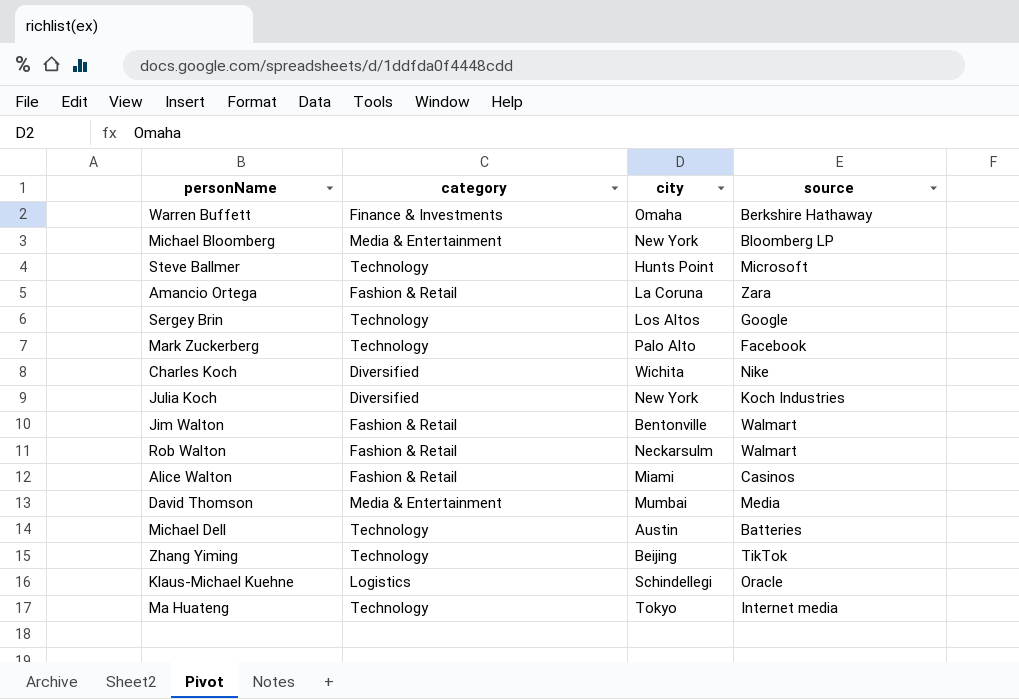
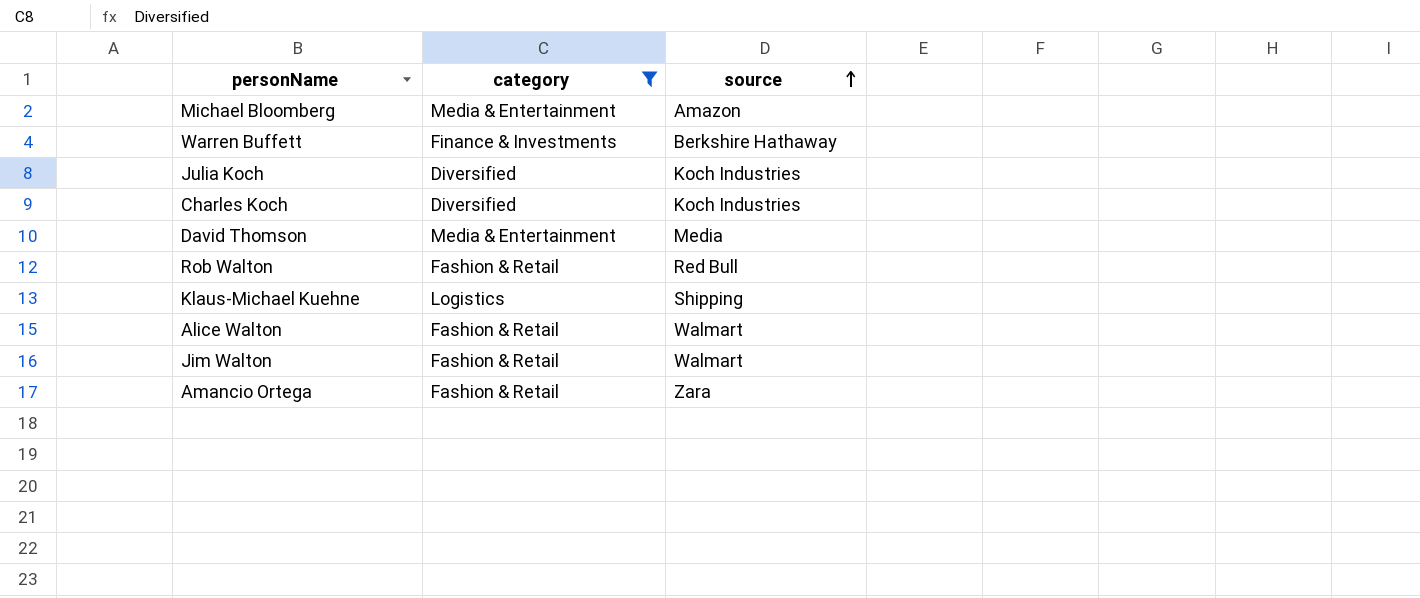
filter: none -> category != Technology
row order: none -> source ascending
column city | position: 3 -> none
Michael Bloomberg | source: Bloomberg LP -> Amazon
Charles Koch | source: Nike -> Koch Industries
Rob Walton | source: Walmart -> Red Bull
Klaus-Michael Kuehne | source: Oracle -> Shipping
Alice Walton | source: Casinos -> Walmart

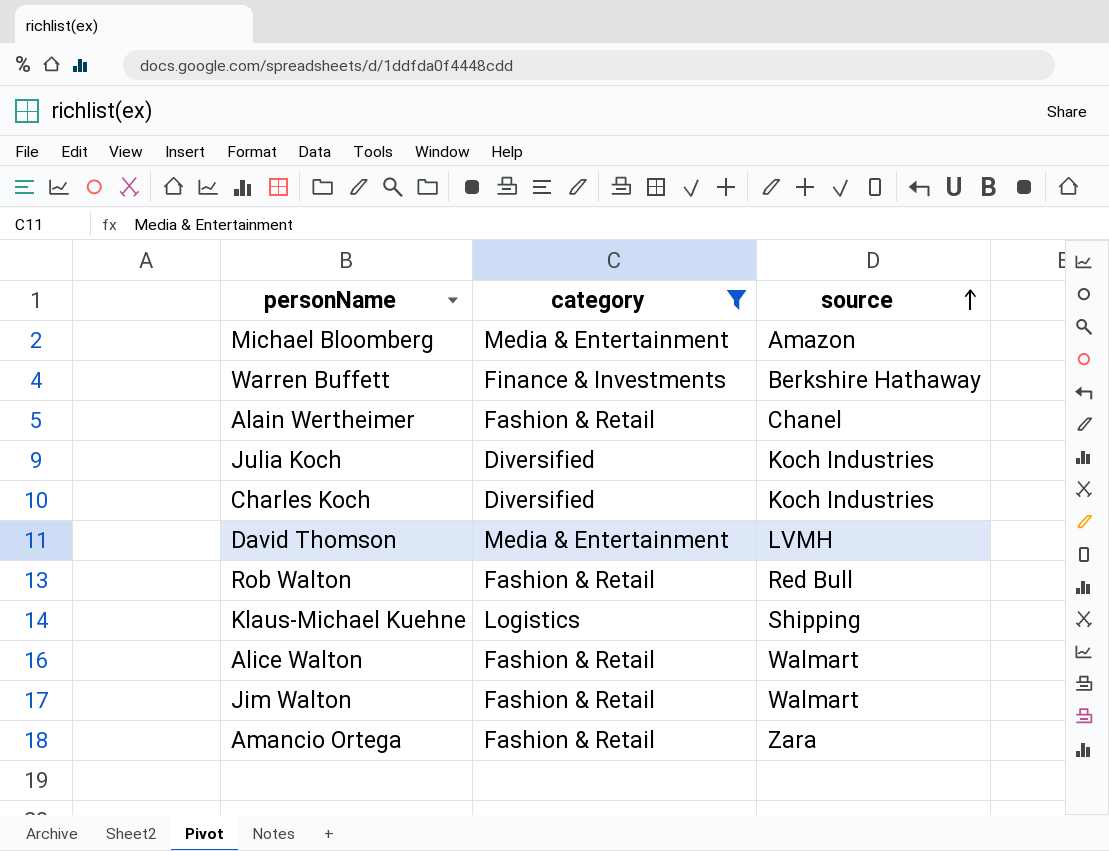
row Alain Wertheimer: none -> Fashion & Retail | Chanel
David Thomson | source: Media -> LVMH

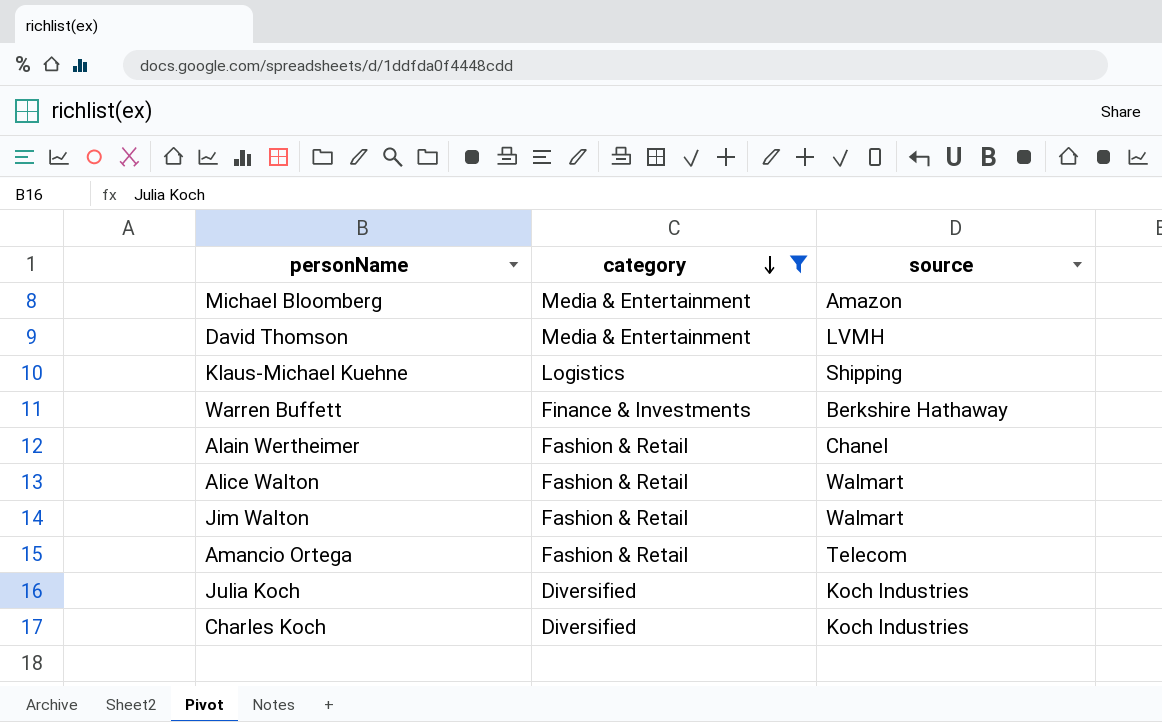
row order: source ascending -> category descending
row Rob Walton: Fashion & Retail | Red Bull -> none
Amancio Ortega | source: Zara -> Telecom

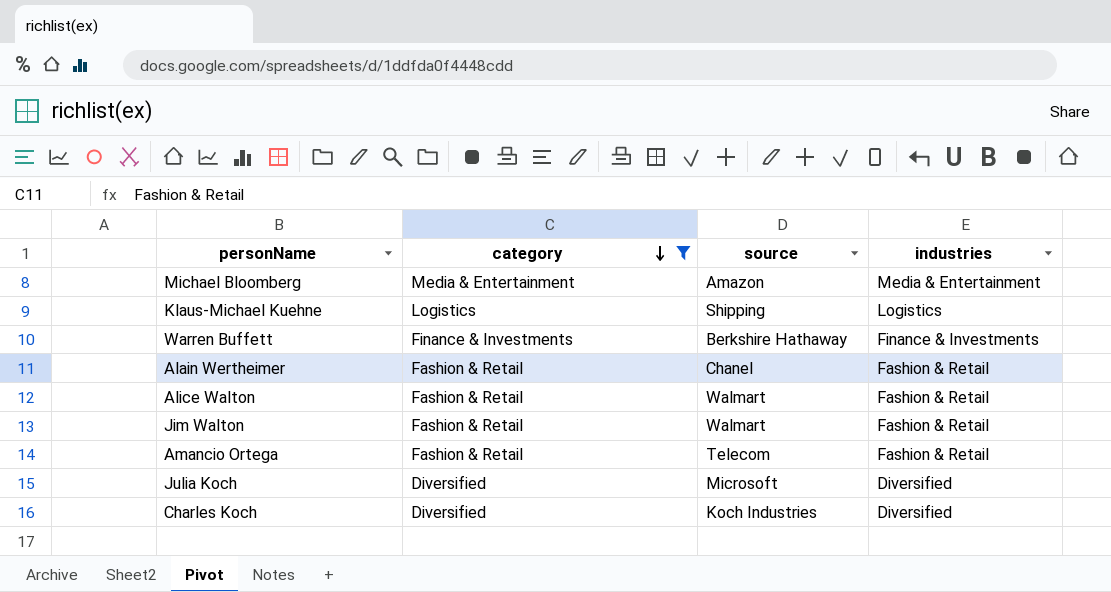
column industries | position: none -> 4
row David Thomson: Media & Entertainment | LVMH -> none
Julia Koch | source: Koch Industries -> Microsoft

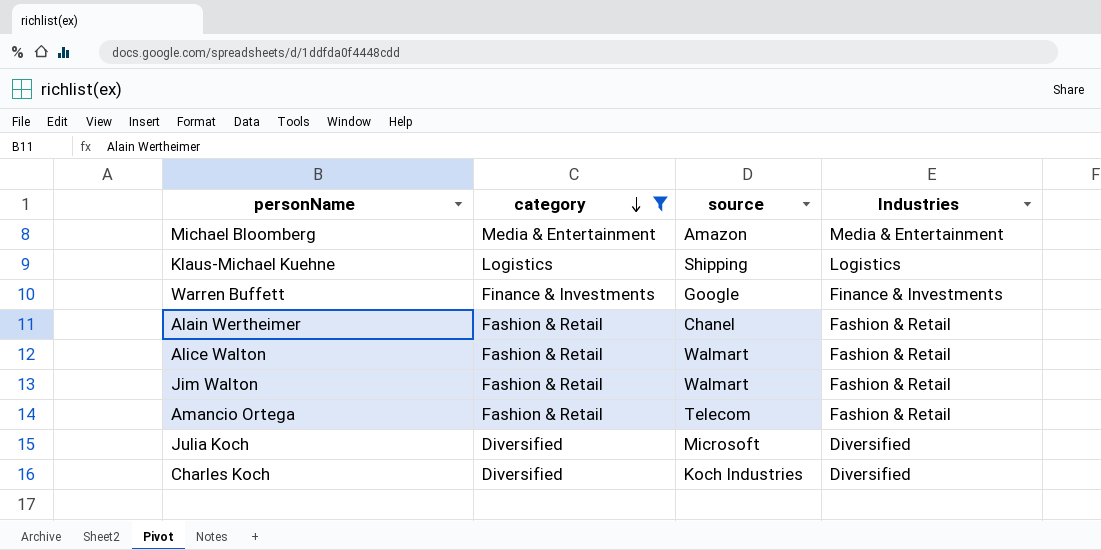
column name: industries -> Industries
Warren Buffett | source: Berkshire Hathaway -> Google

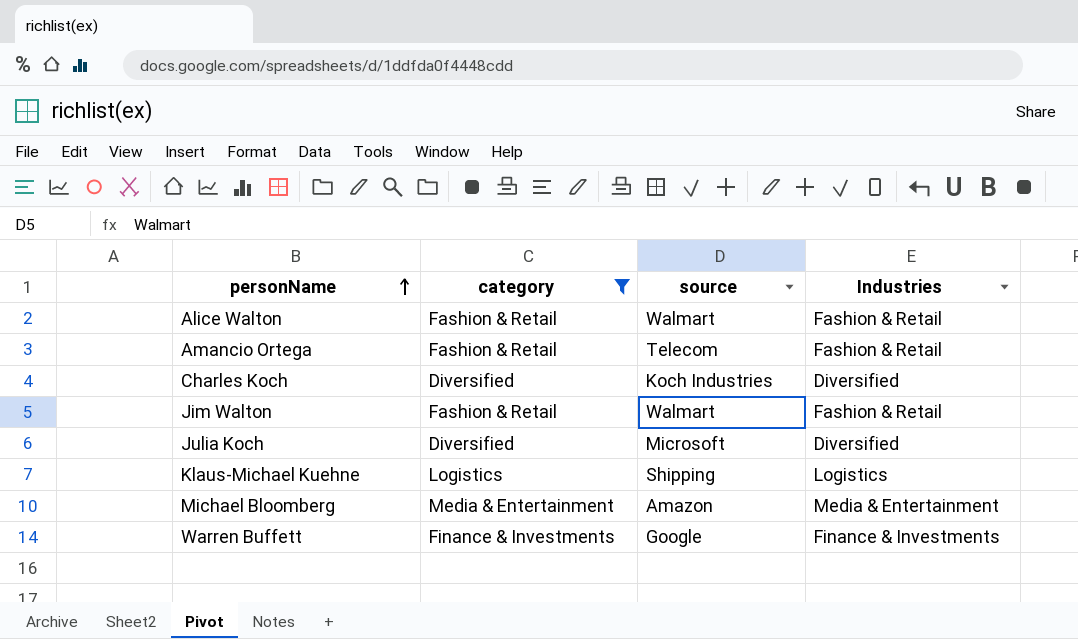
row order: category descending -> personName ascending
row Alain Wertheimer: Fashion & Retail | Chanel | Fashion & Retail -> none

